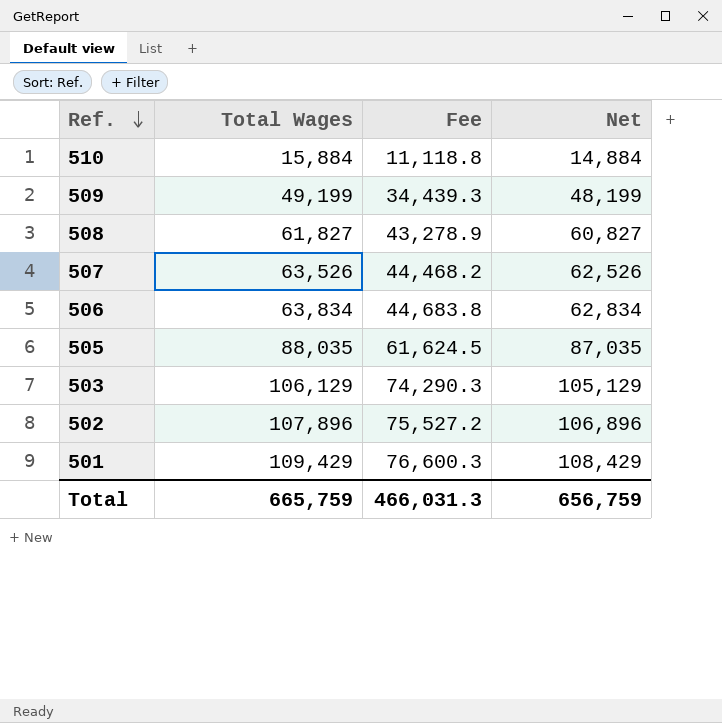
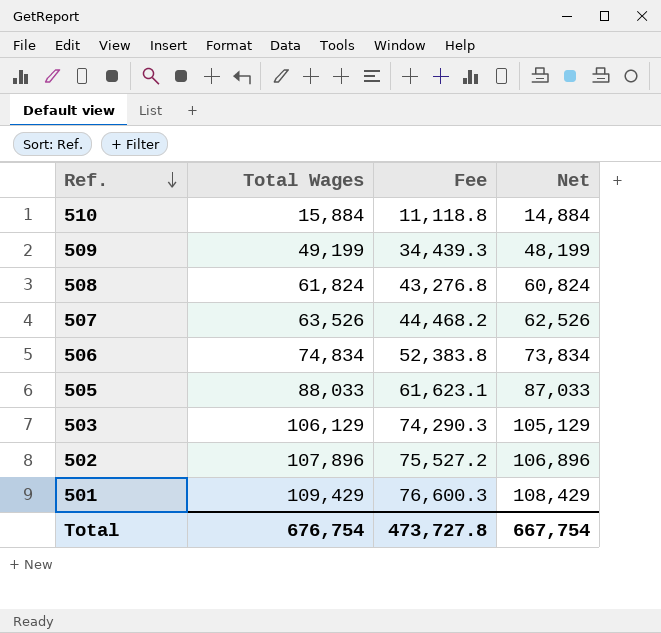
508 | Total Wages: 61,827 -> 61,824
508 | Fee: 43,278.9 -> 43,276.8
508 | Net: 60,827 -> 60,824
506 | Total Wages: 63,834 -> 74,834
506 | Fee: 44,683.8 -> 52,383.8
506 | Net: 62,834 -> 73,834
505 | Total Wages: 88,035 -> 88,033
505 | Fee: 61,624.5 -> 61,623.1
505 | Net: 87,035 -> 87,033
Total | Total Wages: 665,759 -> 676,754
Total | Fee: 466,031.3 -> 473,727.8
Total | Net: 656,759 -> 667,754

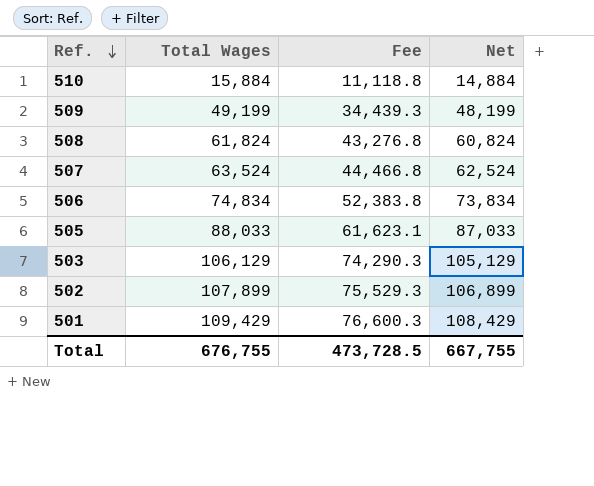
507 | Total Wages: 63,526 -> 63,524
507 | Fee: 44,468.2 -> 44,466.8
507 | Net: 62,526 -> 62,524
502 | Total Wages: 107,896 -> 107,899
502 | Fee: 75,527.2 -> 75,529.3
502 | Net: 106,896 -> 106,899
Total | Total Wages: 676,754 -> 676,755
Total | Fee: 473,727.8 -> 473,728.5
Total | Net: 667,754 -> 667,755

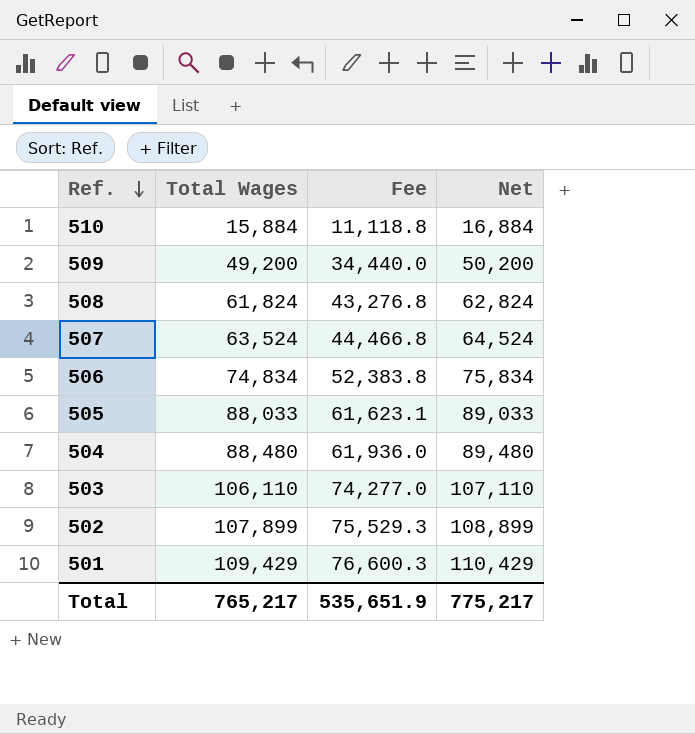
column Net | formula: [Total Wages] - 1000 -> [Total Wages] + 1000
509 | Total Wages: 49,199 -> 49,200
509 | Fee: 34,439.3 -> 34,440.0
row 504: none -> 88,480 | 61,936.0 | 89,480
503 | Total Wages: 106,129 -> 106,110
503 | Fee: 74,290.3 -> 74,277.0
Total | Total Wages: 676,755 -> 765,217
Total | Fee: 473,728.5 -> 535,651.9
Total | Net: 667,755 -> 775,217

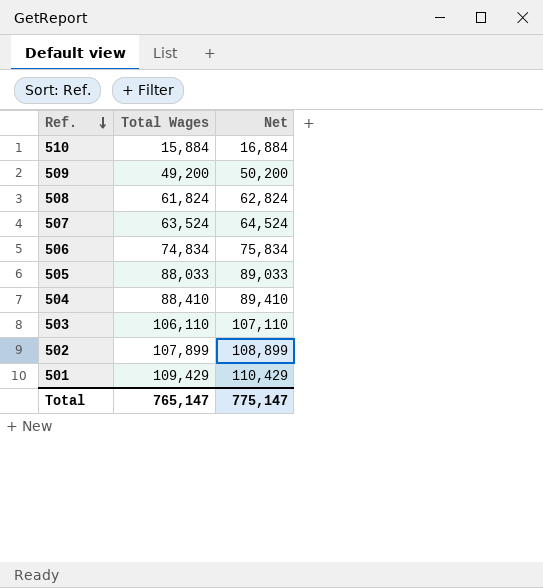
column Fee | formula: [Total Wages] * 0.7 -> none
504 | Total Wages: 88,480 -> 88,410
504 | Net: 89,480 -> 89,410
Total | Total Wages: 765,217 -> 765,147
Total | Net: 775,217 -> 775,147

